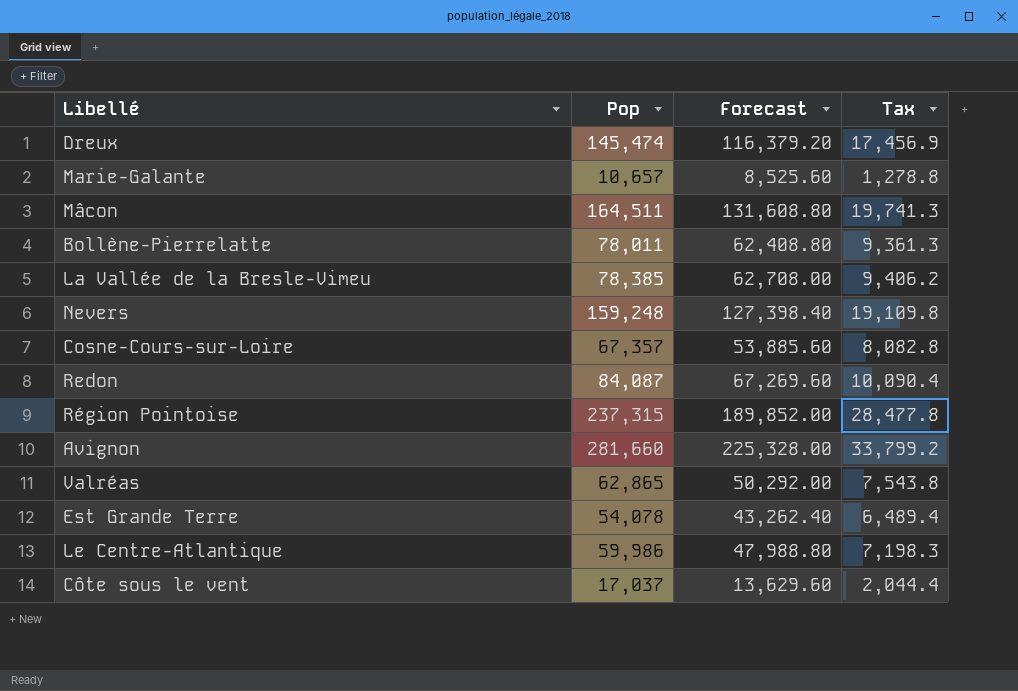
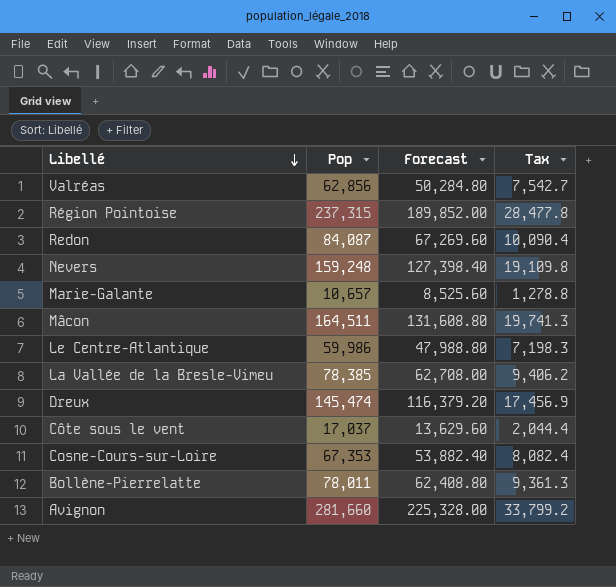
row order: none -> Libellé descending
row Est Grande Terre: 54,078 | 43,262.40 | 6,489.4 -> none
Valréas | Pop: 62,865 -> 62,856
Valréas | Forecast: 50,292.00 -> 50,284.80
Valréas | Tax: 7,543.8 -> 7,542.7
Cosne-Cours-sur-Loire | Pop: 67,357 -> 67,353
Cosne-Cours-sur-Loire | Forecast: 53,885.60 -> 53,882.40
Cosne-Cours-sur-Loire | Tax: 8,082.8 -> 8,082.4

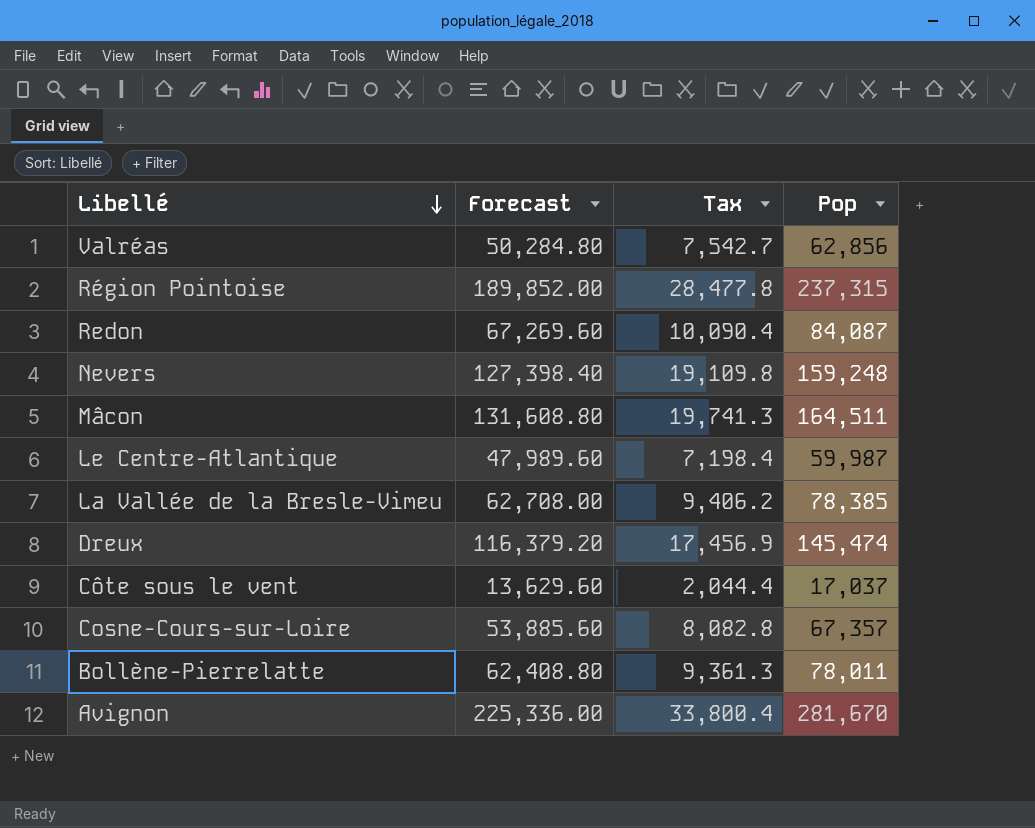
column Pop | position: 2 -> 4
row Marie-Galante: 10,657 | 8,525.60 | 1,278.8 -> none
Le Centre-Atlantique | Forecast: 47,988.80 -> 47,989.60
Le Centre-Atlantique | Tax: 7,198.3 -> 7,198.4
Le Centre-Atlantique | Pop: 59,986 -> 59,987
Cosne-Cours-sur-Loire | Forecast: 53,882.40 -> 53,885.60
Cosne-Cours-sur-Loire | Tax: 8,082.4 -> 8,082.8
Cosne-Cours-sur-Loire | Pop: 67,353 -> 67,357
Avignon | Forecast: 225,328.00 -> 225,336.00
Avignon | Tax: 33,799.2 -> 33,800.4
Avignon | Pop: 281,660 -> 281,670

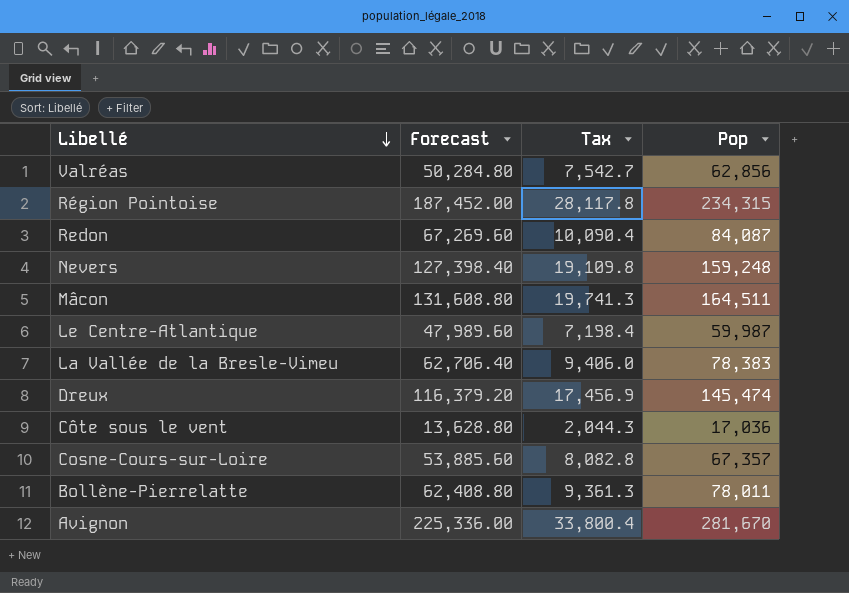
Région Pointoise | Forecast: 189,852.00 -> 187,452.00
Région Pointoise | Tax: 28,477.8 -> 28,117.8
Région Pointoise | Pop: 237,315 -> 234,315
La Vallée de la Bresle-Vimeu | Forecast: 62,708.00 -> 62,706.40
La Vallée de la Bresle-Vimeu | Tax: 9,406.2 -> 9,406.0
La Vallée de la Bresle-Vimeu | Pop: 78,385 -> 78,383
Côte sous le vent | Forecast: 13,629.60 -> 13,628.80
Côte sous le vent | Tax: 2,044.4 -> 2,044.3
Côte sous le vent | Pop: 17,037 -> 17,036

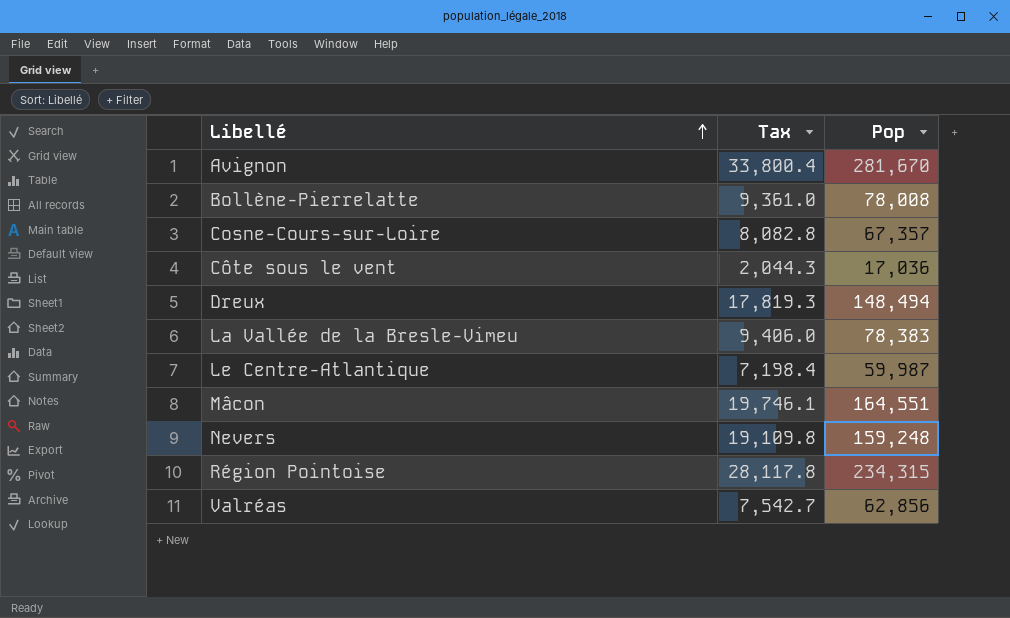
row order: Libellé descending -> Libellé ascending
column Forecast | formula: [Pop] * 0.8 -> none
row Redon: 67,269.60 | 10,090.4 | 84,087 -> none
Bollène-Pierrelatte | Tax: 9,361.3 -> 9,361.0
Bollène-Pierrelatte | Pop: 78,011 -> 78,008
Dreux | Tax: 17,456.9 -> 17,819.3
Dreux | Pop: 145,474 -> 148,494
Mâcon | Tax: 19,741.3 -> 19,746.1
Mâcon | Pop: 164,511 -> 164,551

